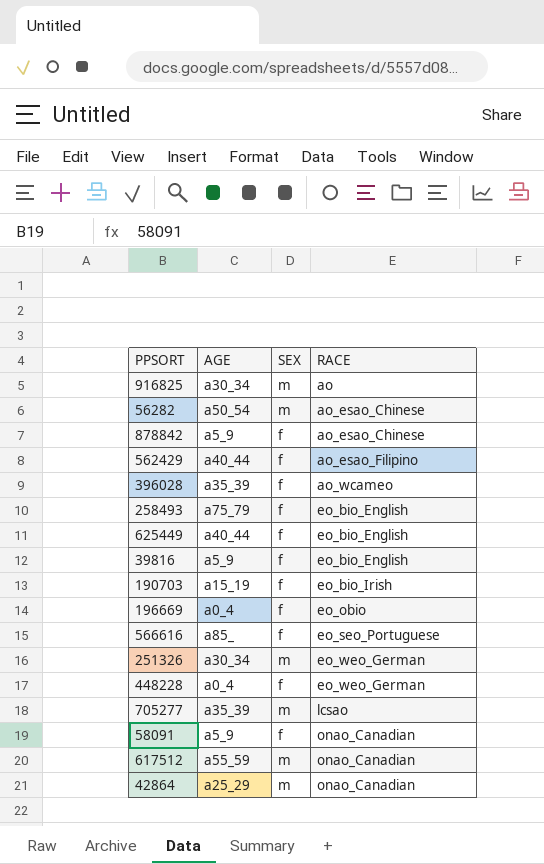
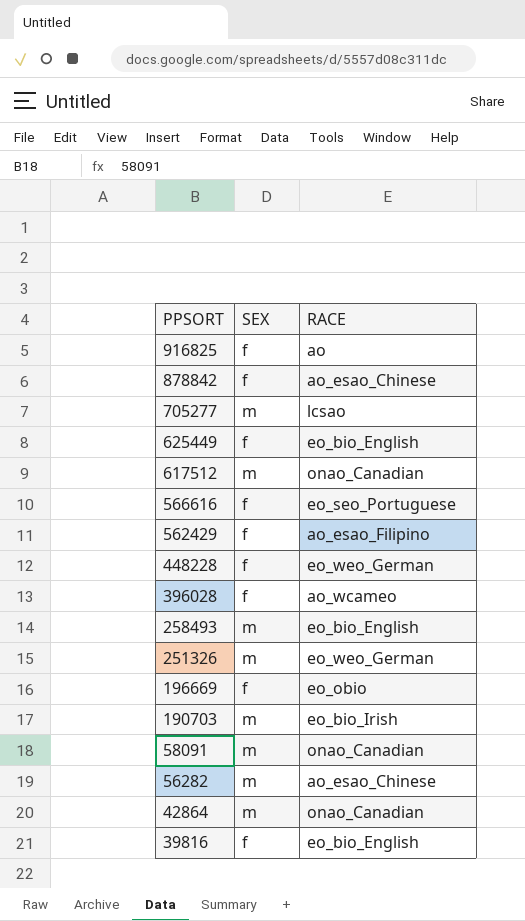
row order: RACE ascending -> PPSORT descending
column AGE | position: 2 -> none
916825 | SEX: m -> f
258493 | SEX: f -> m
190703 | SEX: f -> m
58091 | SEX: f -> m

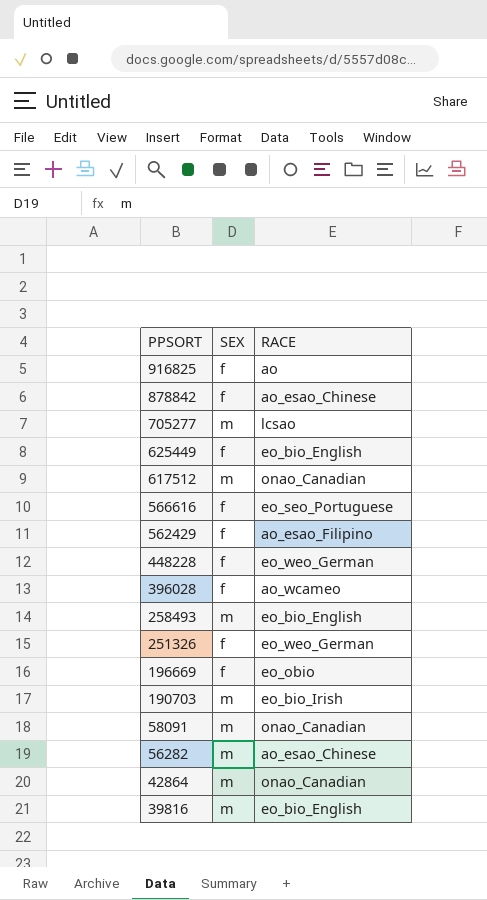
251326 | SEX: m -> f
39816 | SEX: f -> m

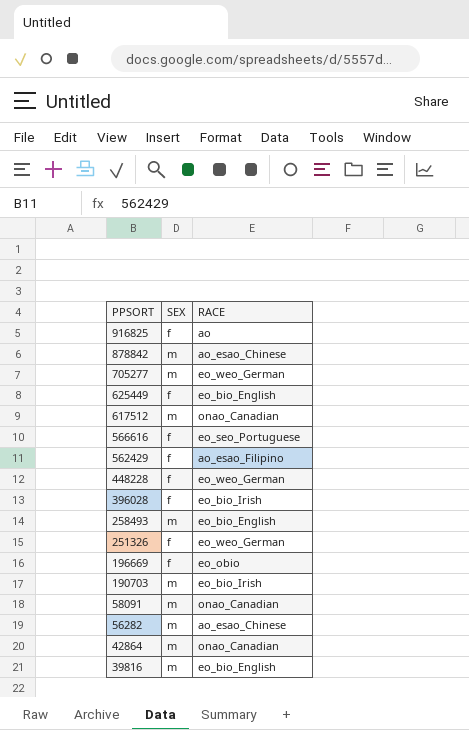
878842 | SEX: f -> m
705277 | RACE: lcsao -> eo_weo_German
396028 | RACE: ao_wcameo -> eo_bio_Irish

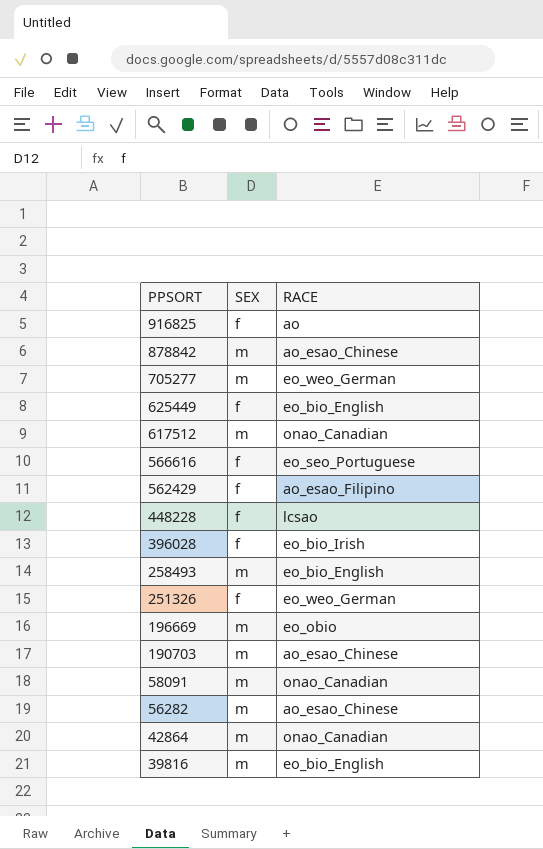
448228 | RACE: eo_weo_German -> lcsao
196669 | SEX: f -> m
190703 | RACE: eo_bio_Irish -> ao_esao_Chinese

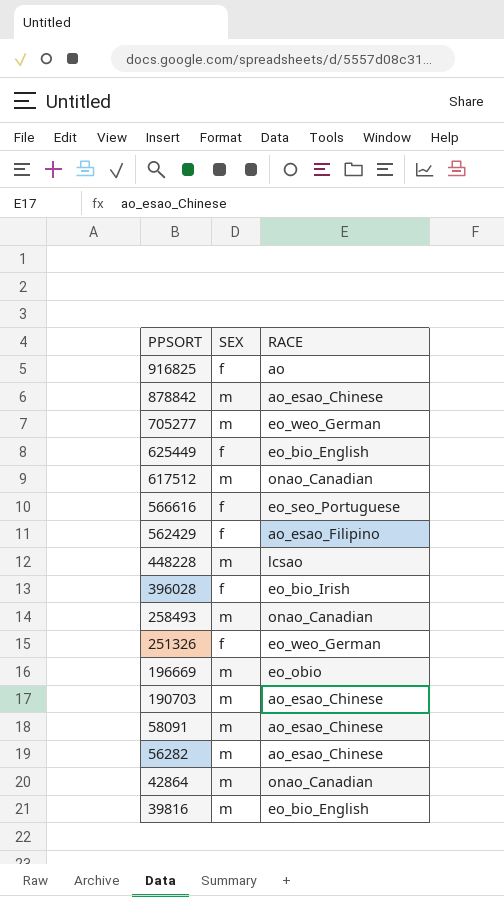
448228 | SEX: f -> m
258493 | RACE: eo_bio_English -> onao_Canadian
58091 | RACE: onao_Canadian -> ao_esao_Chinese

